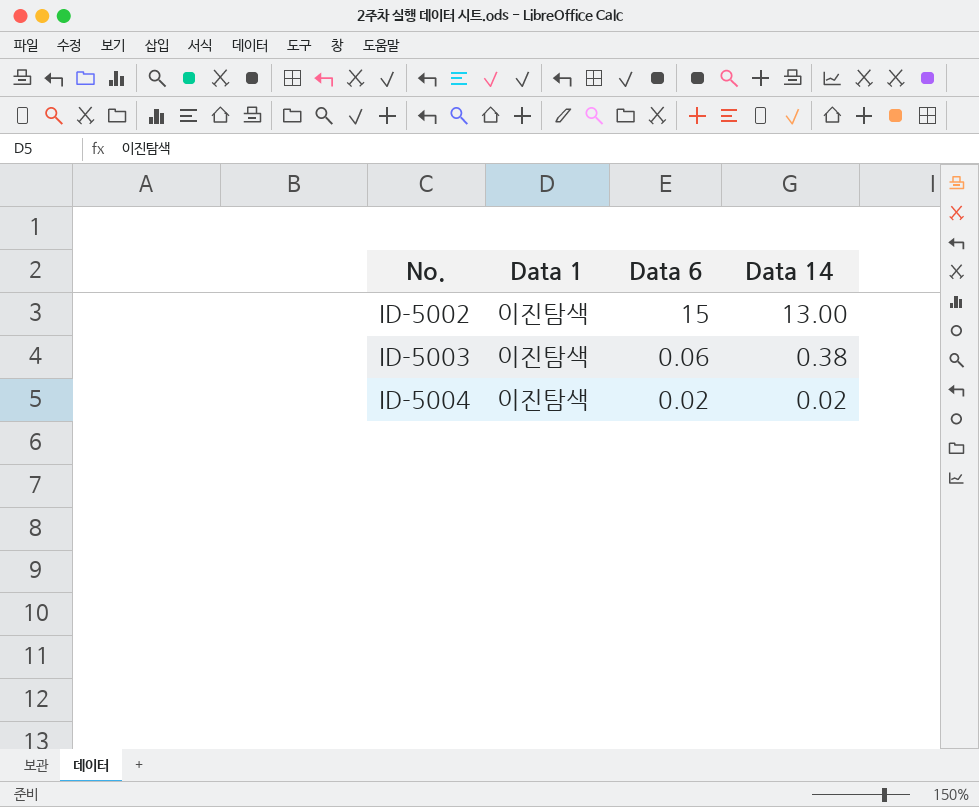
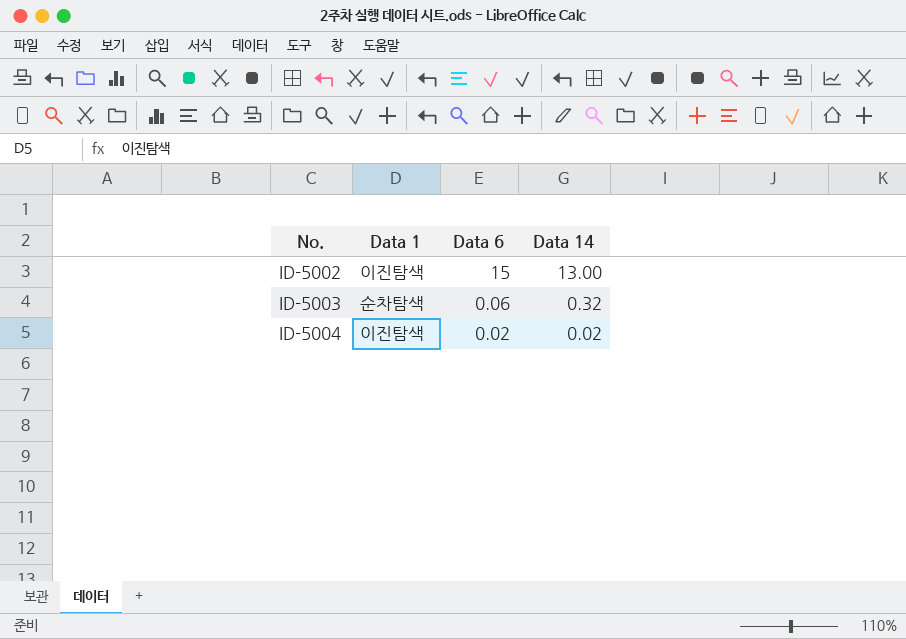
ID-5003 | Data 1: 이진탐색 -> 순차탐색
ID-5003 | Data 14: 0.38 -> 0.32

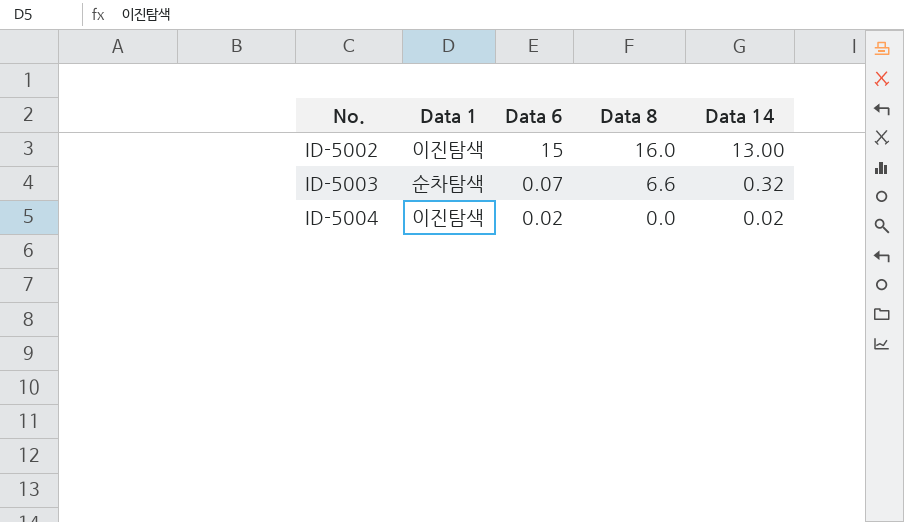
column Data 8 | position: none -> 4
ID-5003 | Data 6: 0.06 -> 0.07

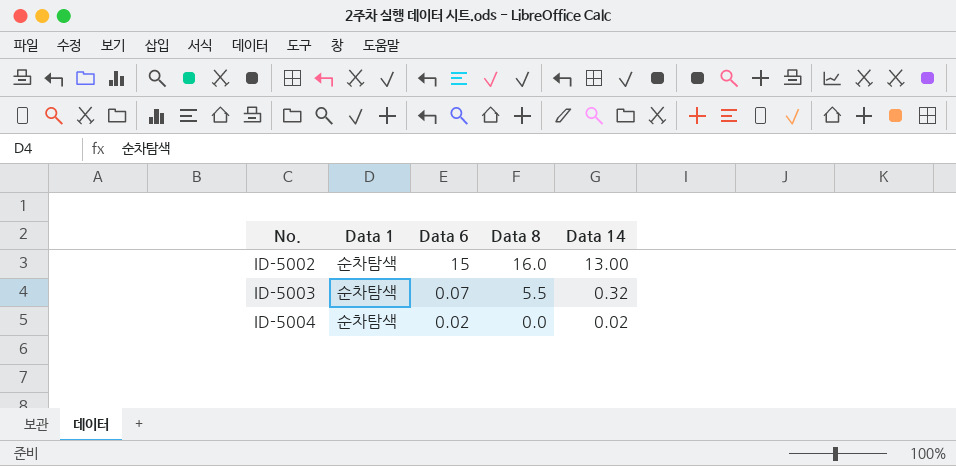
ID-5002 | Data 1: 이진탐색 -> 순차탐색
ID-5003 | Data 8: 6.6 -> 5.5
ID-5004 | Data 1: 이진탐색 -> 순차탐색

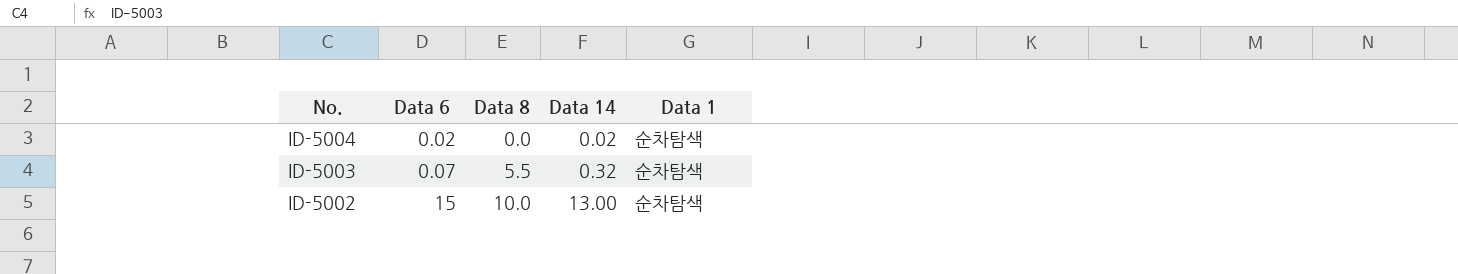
row order: No. ascending -> No. descending
column Data 1 | position: 2 -> 5
ID-5002 | Data 8: 16.0 -> 10.0

